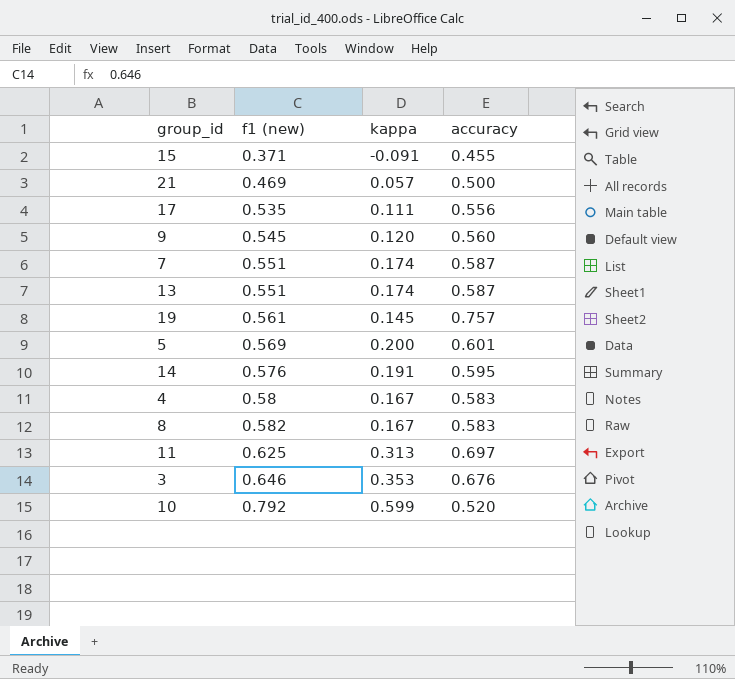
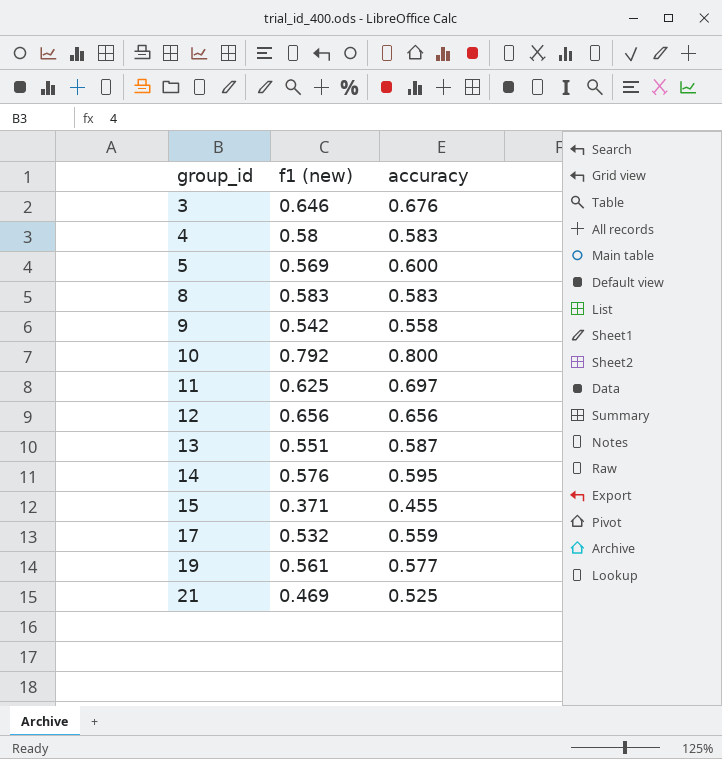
row order: f1 (new) ascending -> group_id ascending
column kappa | position: 3 -> none
row 7: 0.551 | 0.174 | 0.587 -> none
5 | accuracy: 0.601 -> 0.600
8 | f1 (new): 0.582 -> 0.583
9 | f1 (new): 0.545 -> 0.542
9 | accuracy: 0.560 -> 0.558
10 | accuracy: 0.520 -> 0.800
row 12: none -> 0.656 | 0.656
17 | f1 (new): 0.535 -> 0.532
17 | accuracy: 0.556 -> 0.559
19 | accuracy: 0.757 -> 0.577
21 | accuracy: 0.500 -> 0.525

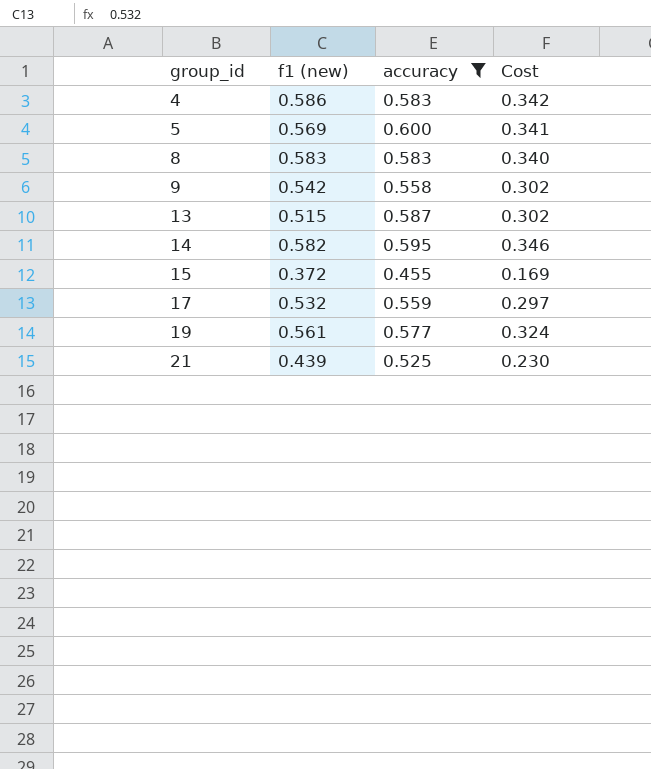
filter: none -> accuracy <= 0.600
column Cost | formula: none -> [f1 (new)] * [accuracy]
4 | f1 (new): 0.58 -> 0.586
13 | f1 (new): 0.551 -> 0.515
14 | f1 (new): 0.576 -> 0.582
15 | f1 (new): 0.371 -> 0.372
21 | f1 (new): 0.469 -> 0.439

